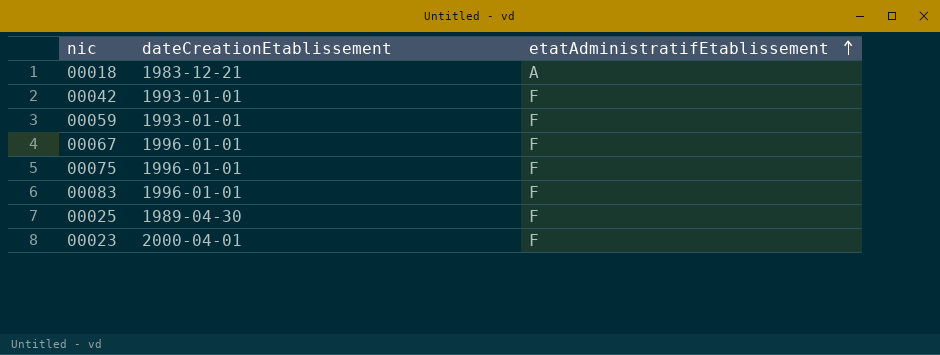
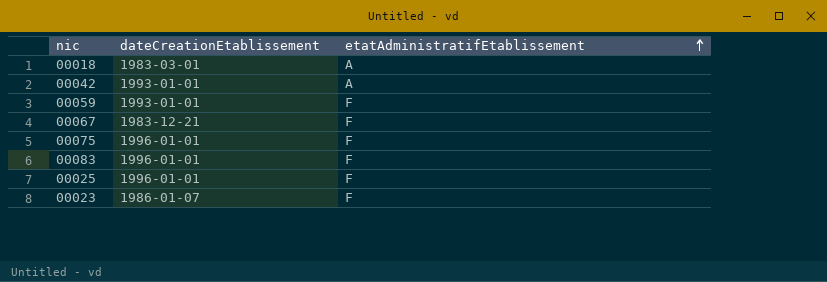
00018 | dateCreationEtablissement: 1983-12-21 -> 1983-03-01
00042 | etatAdministratifEtablissement: F -> A
00067 | dateCreationEtablissement: 1996-01-01 -> 1983-12-21
00025 | dateCreationEtablissement: 1989-04-30 -> 1996-01-01
00023 | dateCreationEtablissement: 2000-04-01 -> 1986-01-07

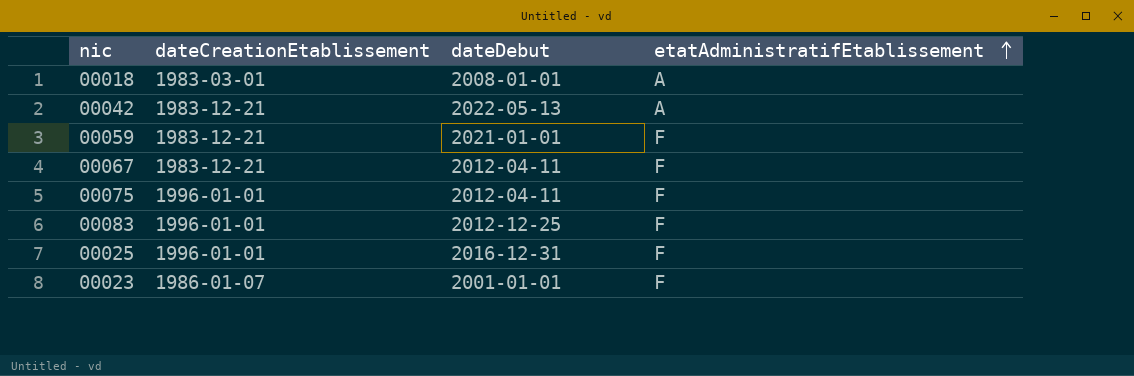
column dateDebut | position: none -> 3
00042 | dateCreationEtablissement: 1993-01-01 -> 1983-12-21
00059 | dateCreationEtablissement: 1993-01-01 -> 1983-12-21

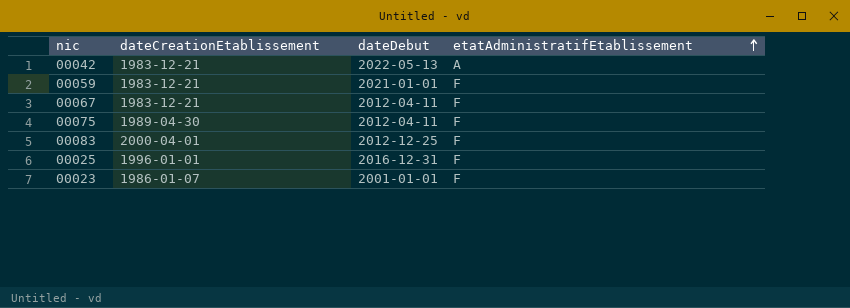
row 00018: 1983-03-01 | 2008-01-01 | A -> none
00075 | dateCreationEtablissement: 1996-01-01 -> 1989-04-30
00083 | dateCreationEtablissement: 1996-01-01 -> 2000-04-01

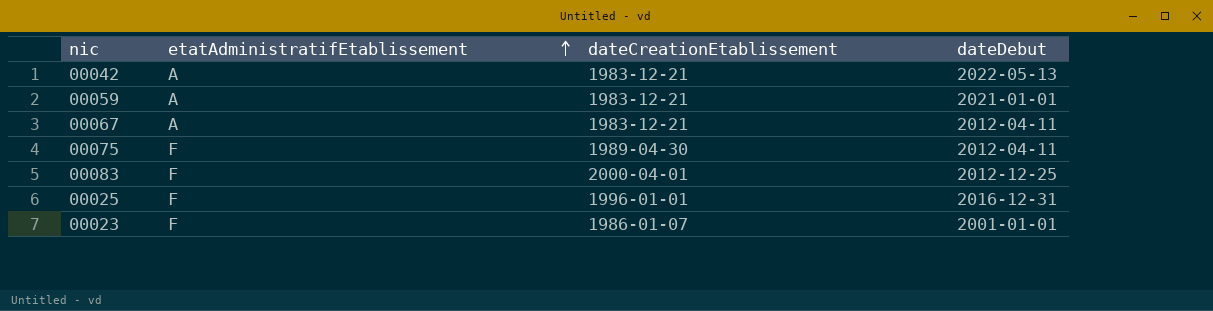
column etatAdministratifEtablissement | position: 4 -> 2
00059 | etatAdministratifEtablissement: F -> A
00067 | etatAdministratifEtablissement: F -> A

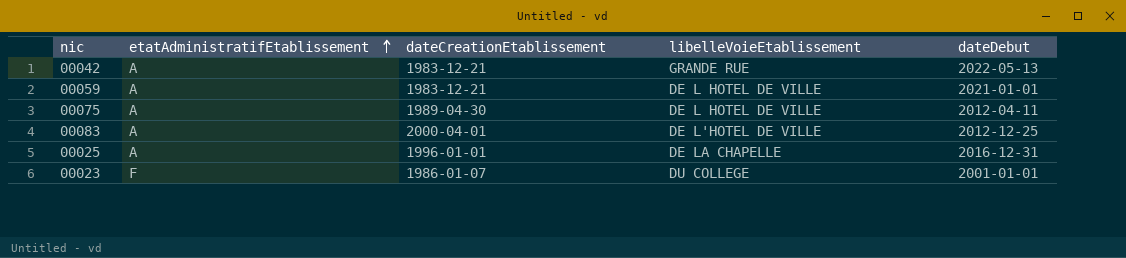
column libelleVoieEtablissement | position: none -> 4
row 00067: A | 1983-12-21 | 2012-04-11 -> none
00075 | etatAdministratifEtablissement: F -> A
00083 | etatAdministratifEtablissement: F -> A
00025 | etatAdministratifEtablissement: F -> A

